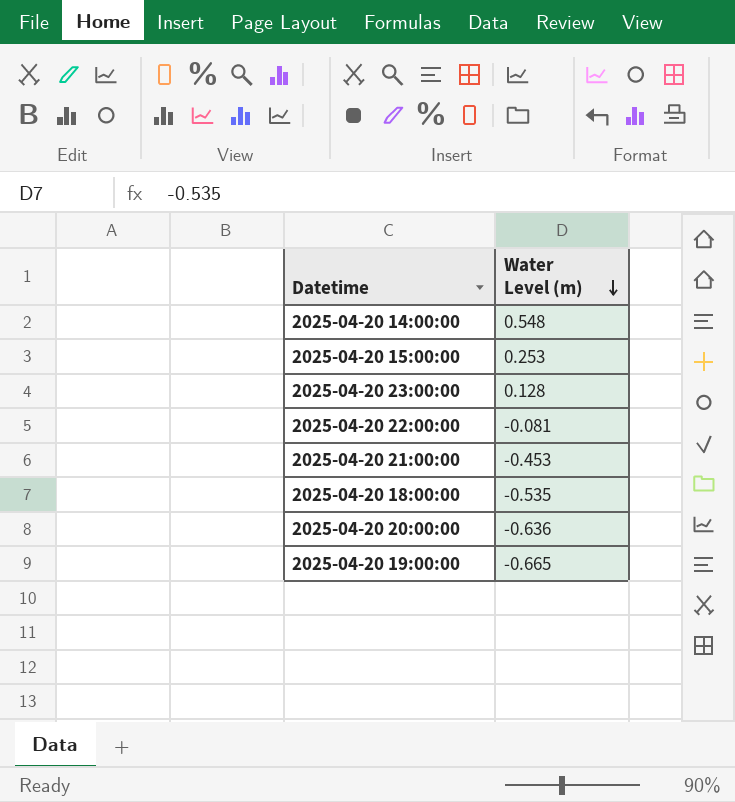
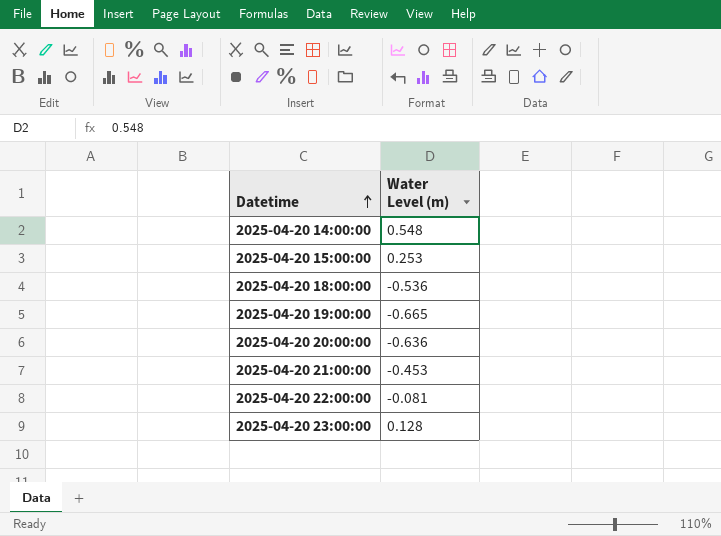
row order: Water Level (m) descending -> Datetime ascending
2025-04-20 18:00:00 | Water Level (m): -0.535 -> -0.536

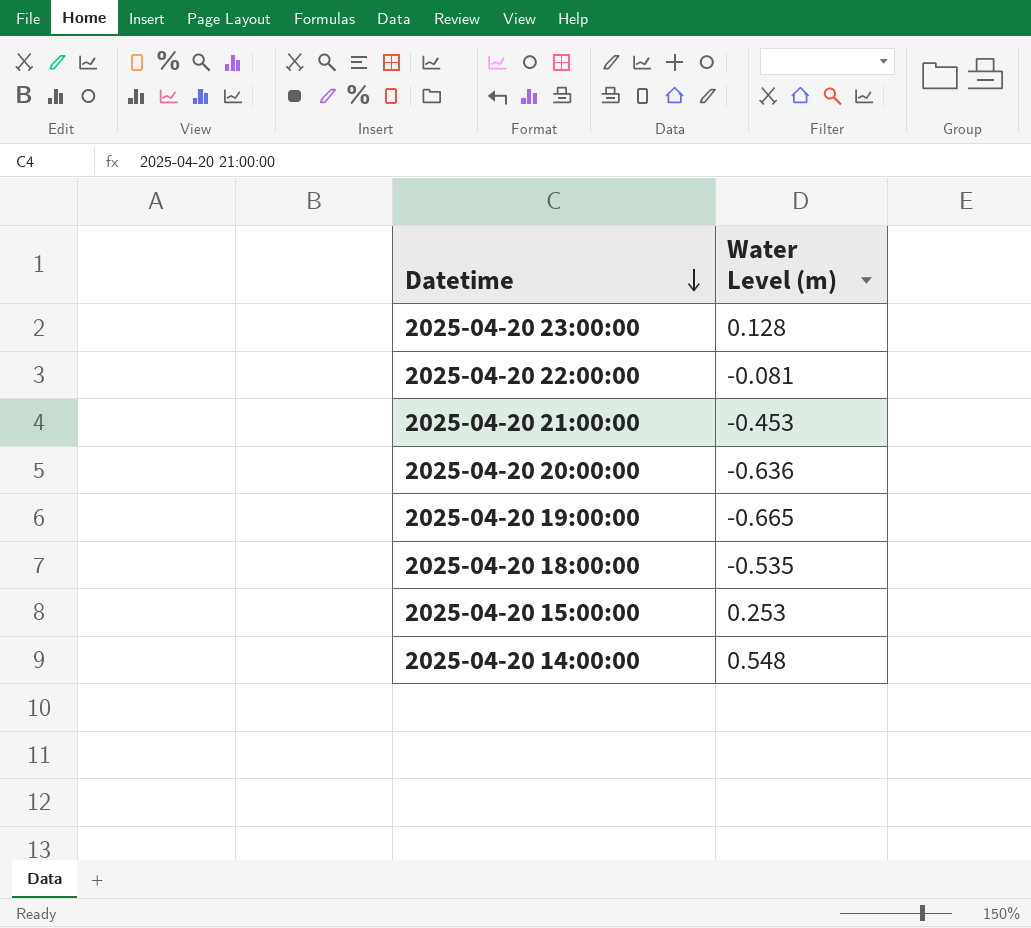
row order: Datetime ascending -> Datetime descending
2025-04-20 18:00:00 | Water Level (m): -0.536 -> -0.535

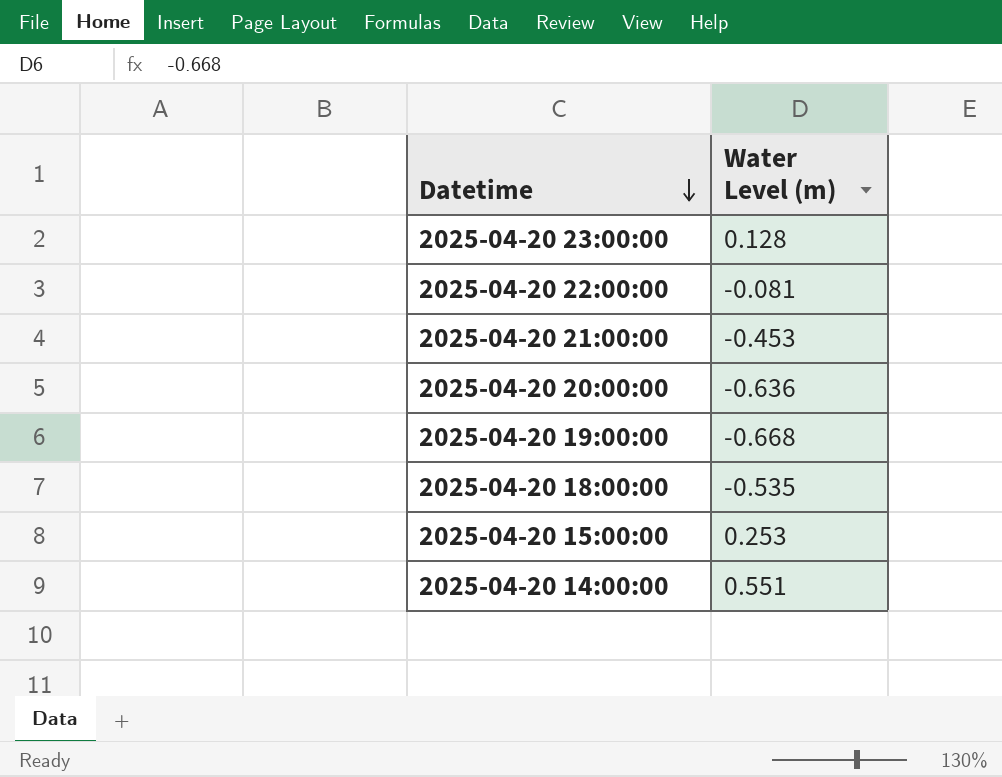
2025-04-20 19:00:00 | Water Level (m): -0.665 -> -0.668
2025-04-20 14:00:00 | Water Level (m): 0.548 -> 0.551

